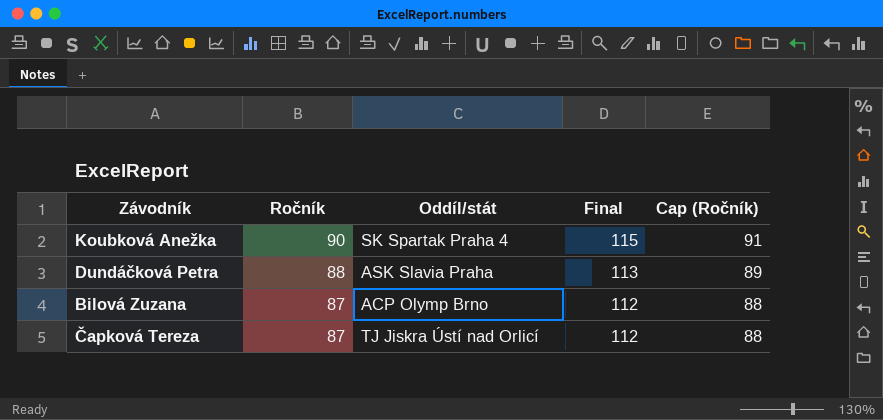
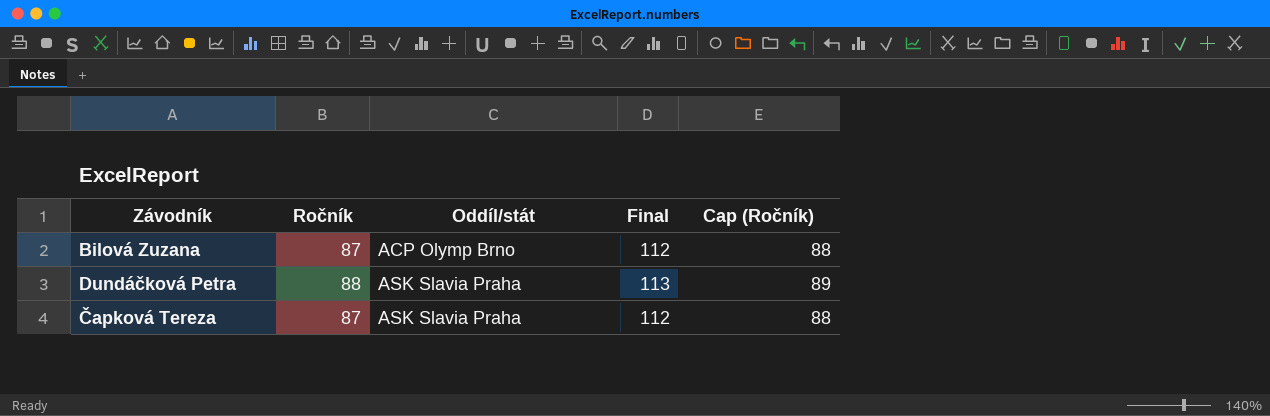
row order: Ročník descending -> Oddíl/stát ascending
row Koubková Anežka: 90 | SK Spartak Praha 4 | 115 | 91 -> none
Čapková Tereza | Oddíl/stát: TJ Jiskra Ústí nad Orlicí -> ASK Slavia Praha

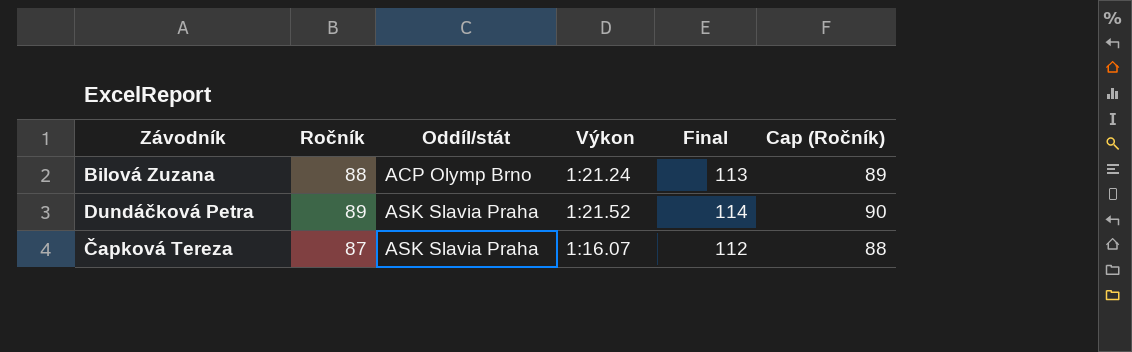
column Výkon | position: none -> 4
Bilová Zuzana | Ročník: 87 -> 88
Bilová Zuzana | Final: 112 -> 113
Bilová Zuzana | Cap (Ročník): 88 -> 89
Dundáčková Petra | Ročník: 88 -> 89
Dundáčková Petra | Final: 113 -> 114
Dundáčková Petra | Cap (Ročník): 89 -> 90

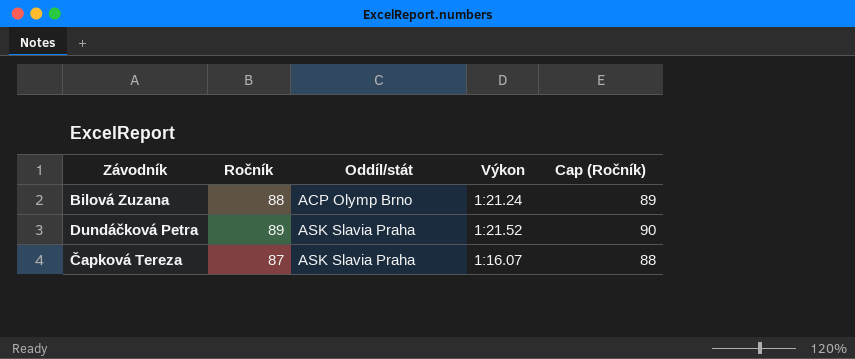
column Final | formula: [Ročník] + 25 -> none

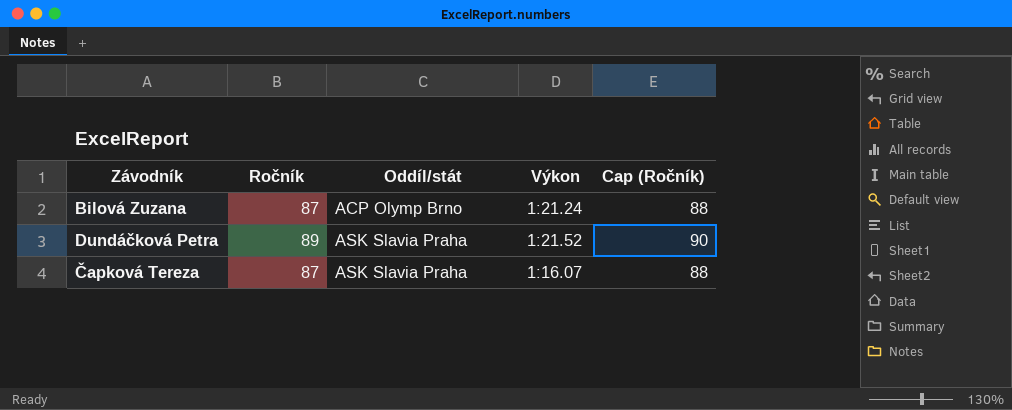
Bilová Zuzana | Ročník: 88 -> 87
Bilová Zuzana | Cap (Ročník): 89 -> 88

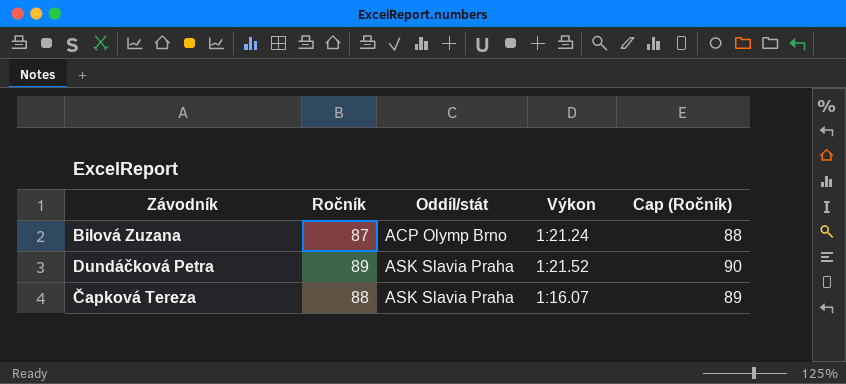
Čapková Tereza | Ročník: 87 -> 88
Čapková Tereza | Cap (Ročník): 88 -> 89

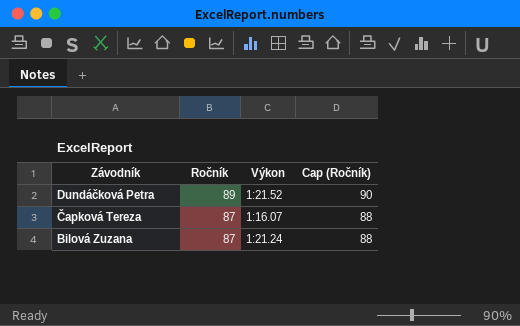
row order: Oddíl/stát ascending -> Závodník descending
column Oddíl/stát | position: 3 -> none
Čapková Tereza | Ročník: 88 -> 87
Čapková Tereza | Cap (Ročník): 89 -> 88

